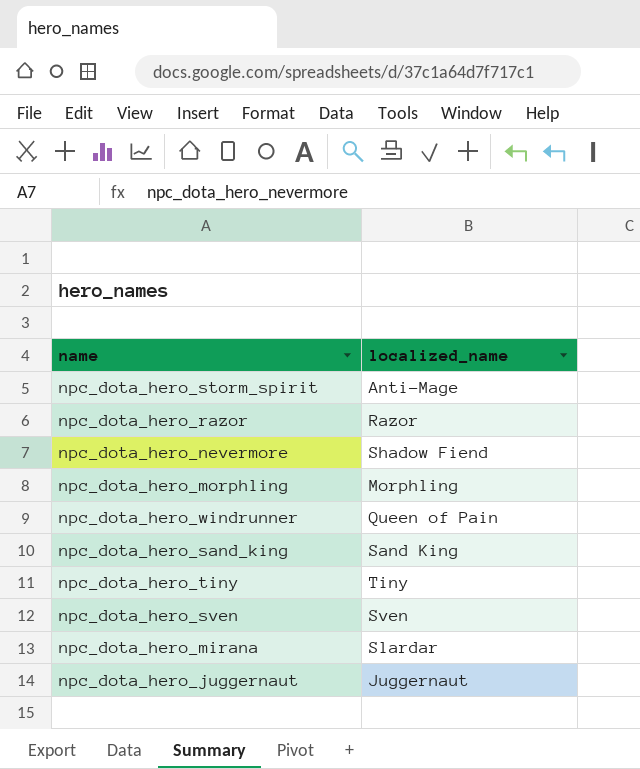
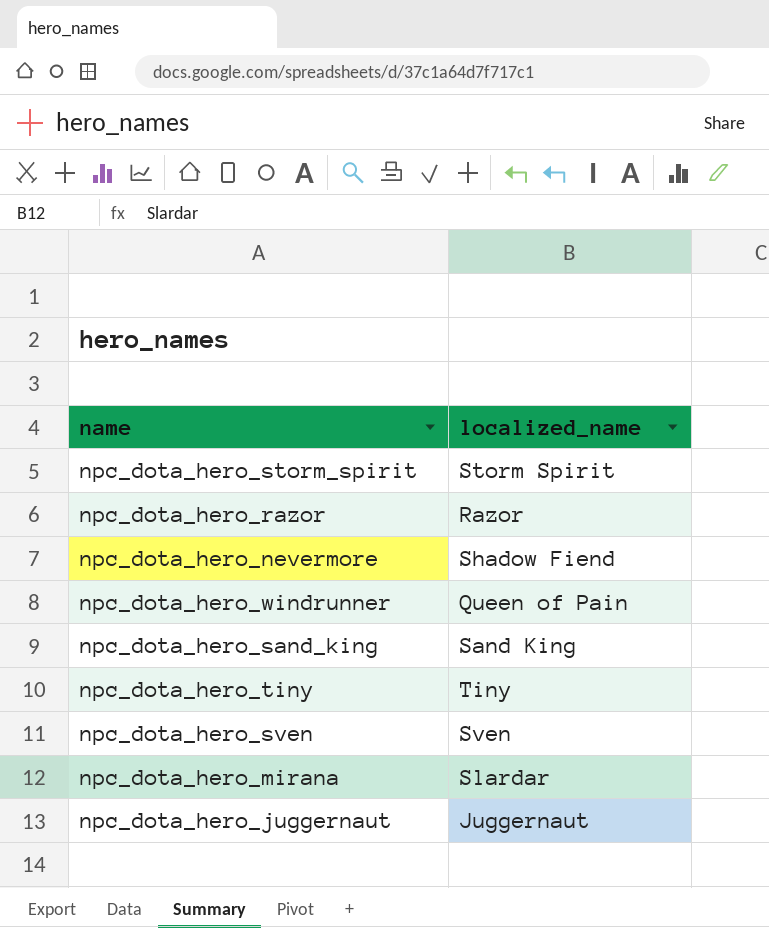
row npc_dota_hero_morphling: Morphling -> none
npc_dota_hero_storm_spirit | localized_name: Anti-Mage -> Storm Spirit

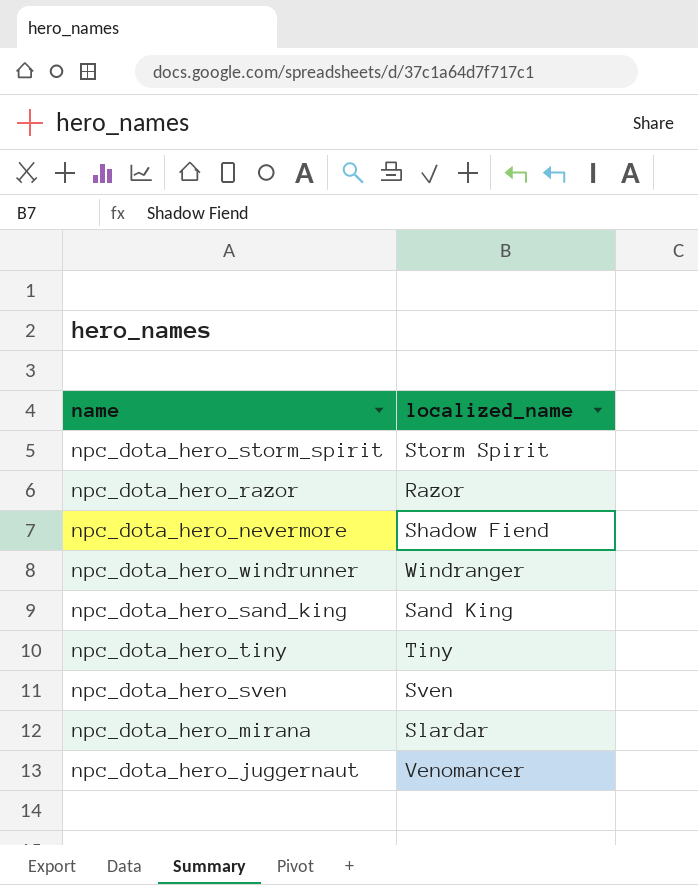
npc_dota_hero_windrunner | localized_name: Queen of Pain -> Windranger
npc_dota_hero_juggernaut | localized_name: Juggernaut -> Venomancer

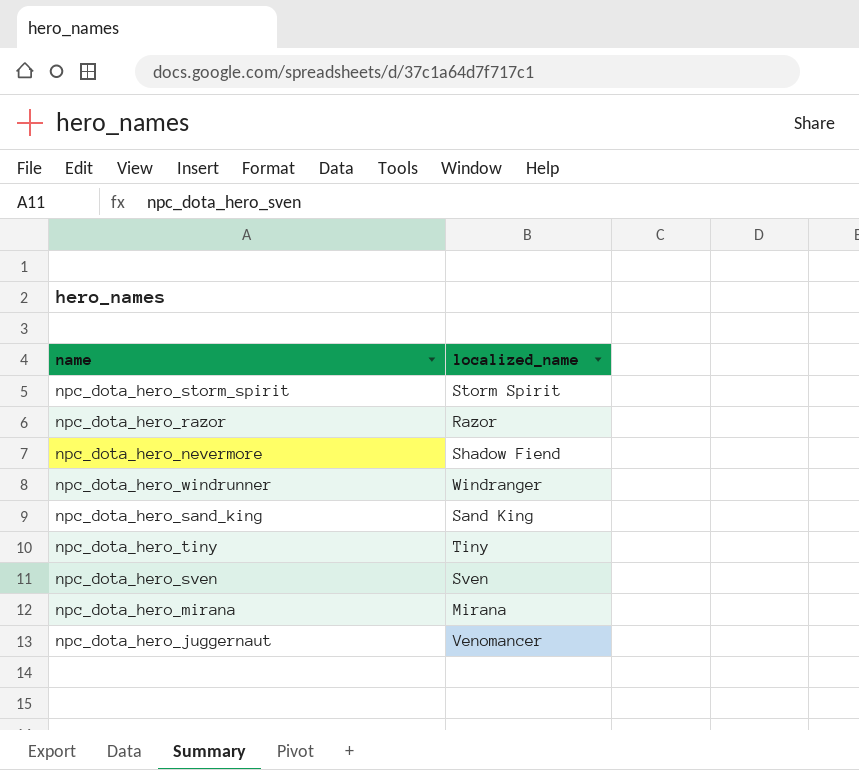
npc_dota_hero_mirana | localized_name: Slardar -> Mirana

